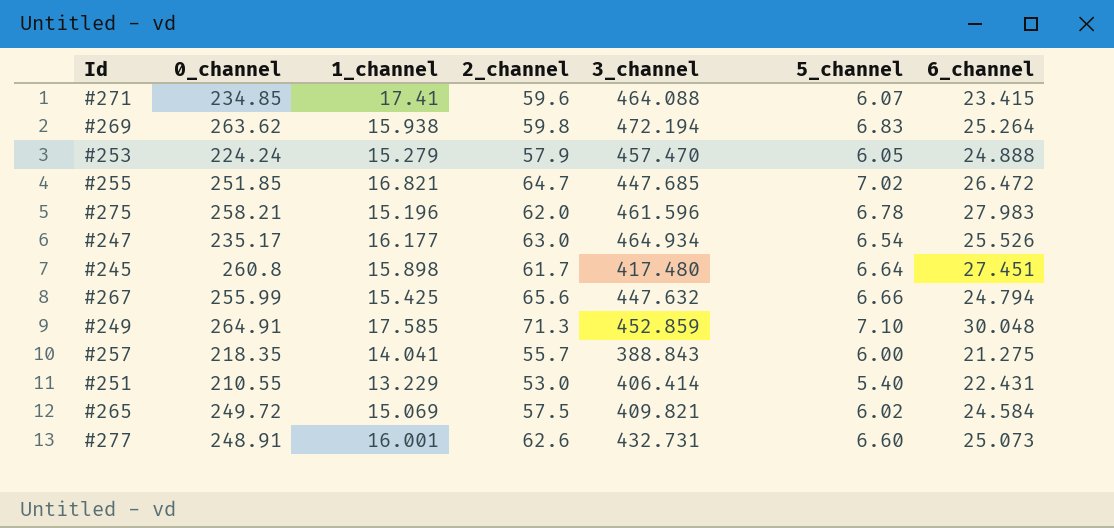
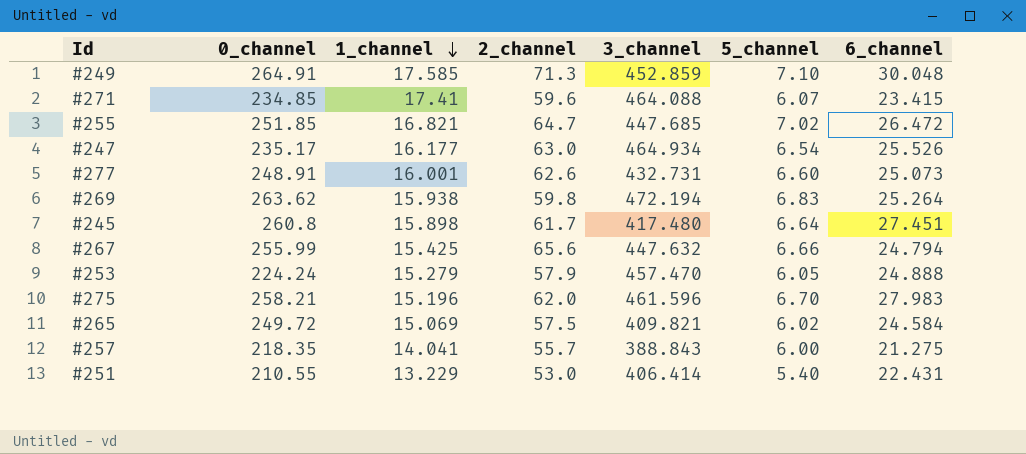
row order: none -> 1_channel descending
#275 | 5_channel: 6.78 -> 6.70

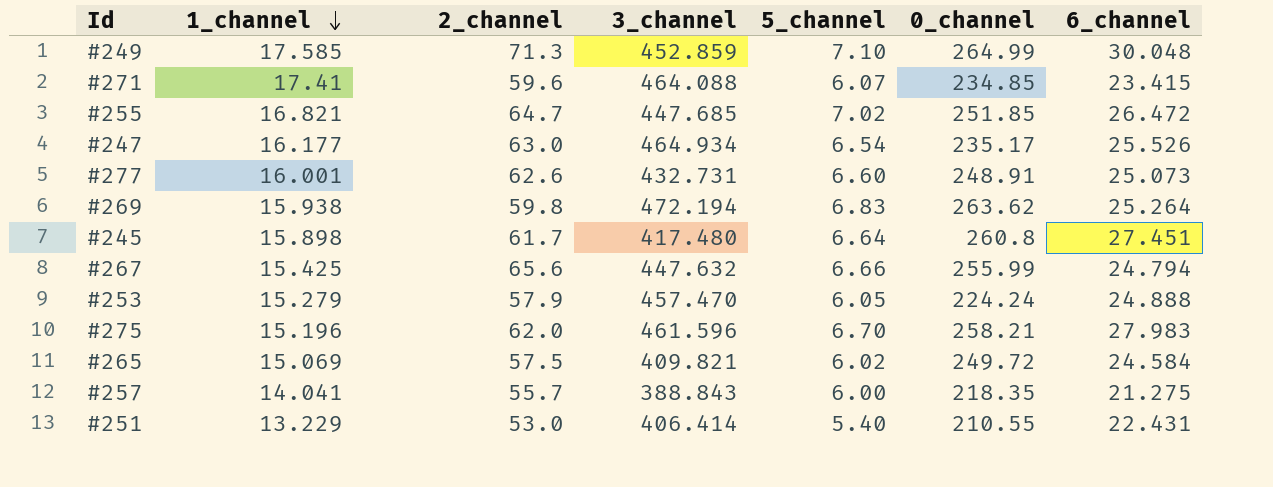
column 0_channel | position: 2 -> 6
#249 | 0_channel: 264.91 -> 264.99

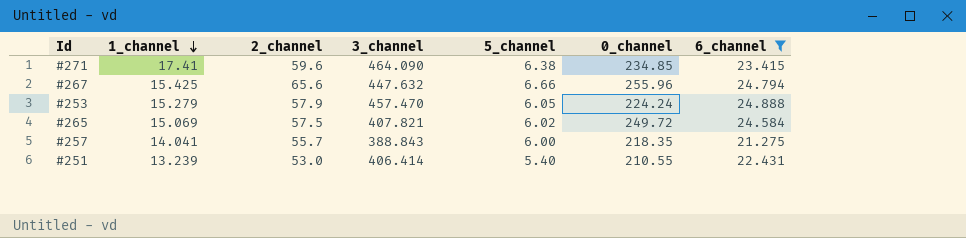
filter: none -> 6_channel <= 24.888
#271 | 3_channel: 464.088 -> 464.090
#271 | 5_channel: 6.07 -> 6.38
#267 | 0_channel: 255.99 -> 255.96
#265 | 3_channel: 409.821 -> 407.821
#251 | 1_channel: 13.229 -> 13.239

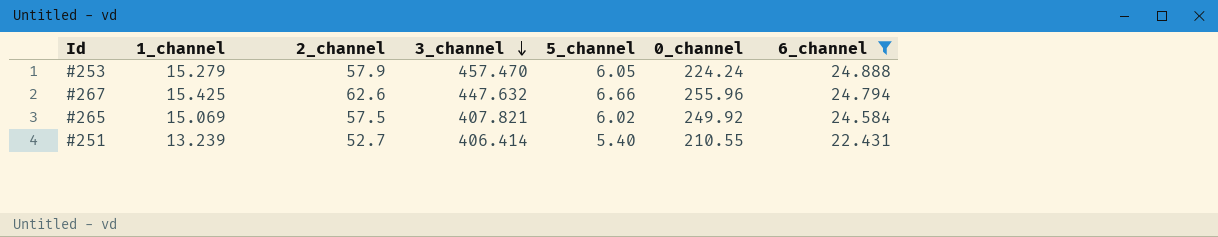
row order: 1_channel descending -> 3_channel descending
row #271: 17.41 | 59.6 | 464.090 | 6.38 | 234.85 | 23.415 -> none
row #257: 14.041 | 55.7 | 388.843 | 6.00 | 218.35 | 21.275 -> none
#267 | 2_channel: 65.6 -> 62.6
#265 | 0_channel: 249.72 -> 249.92
#251 | 2_channel: 53.0 -> 52.7

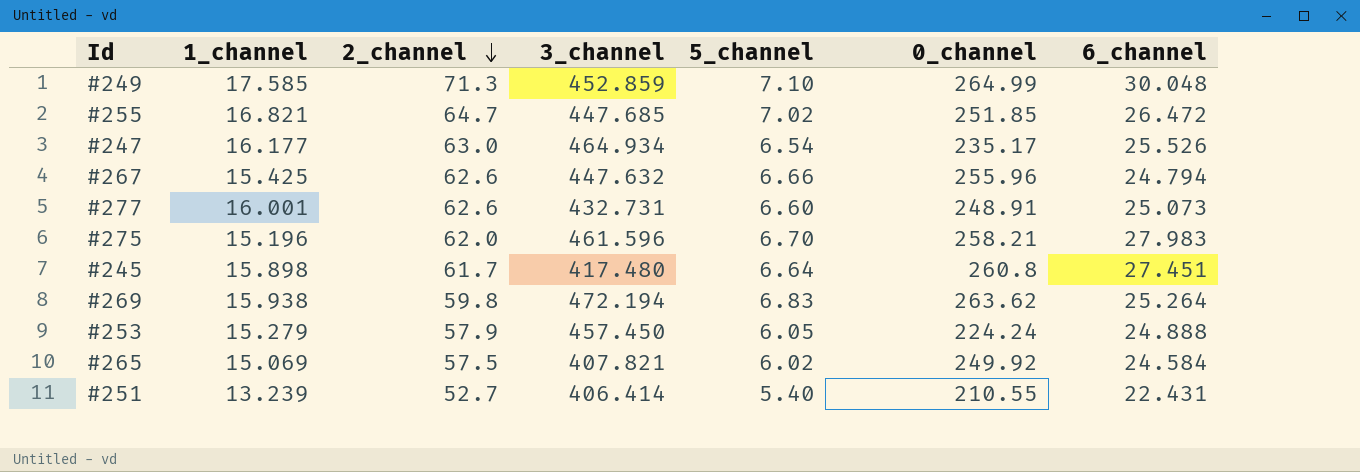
filter: 6_channel <= 24.888 -> none
row order: 3_channel descending -> 2_channel descending
#253 | 3_channel: 457.470 -> 457.450

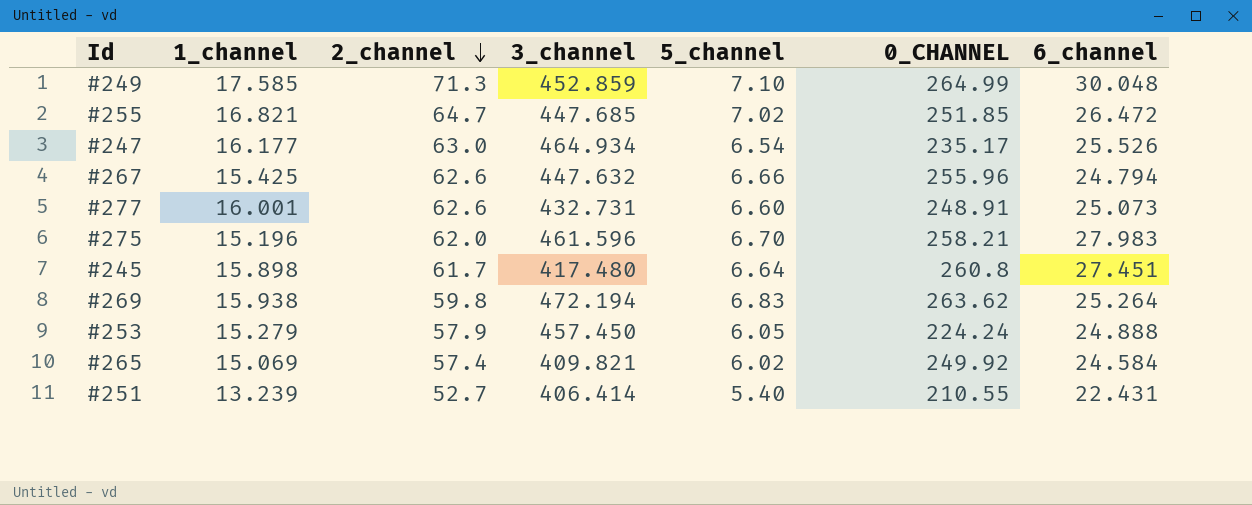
column name: 0_channel -> 0_CHANNEL
#265 | 2_channel: 57.5 -> 57.4
#265 | 3_channel: 407.821 -> 409.821

